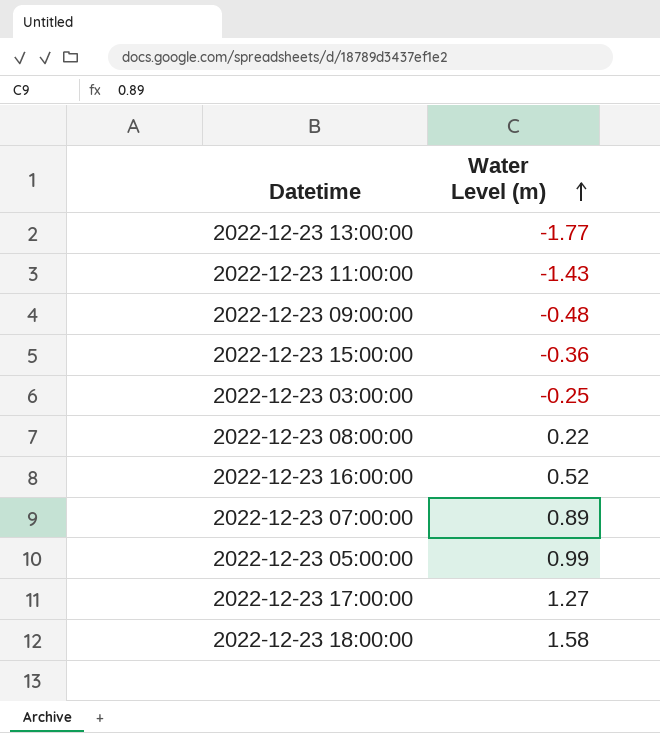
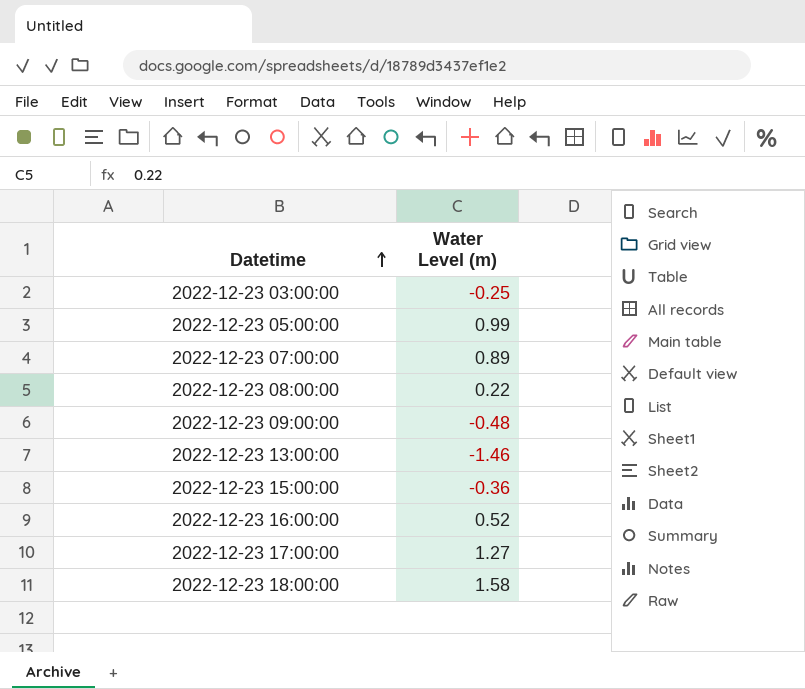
row order: Water Level (m) ascending -> Datetime ascending
row 2022-12-23 11:00:00: -1.43 -> none
2022-12-23 13:00:00 | Water Level (m): -1.77 -> -1.46

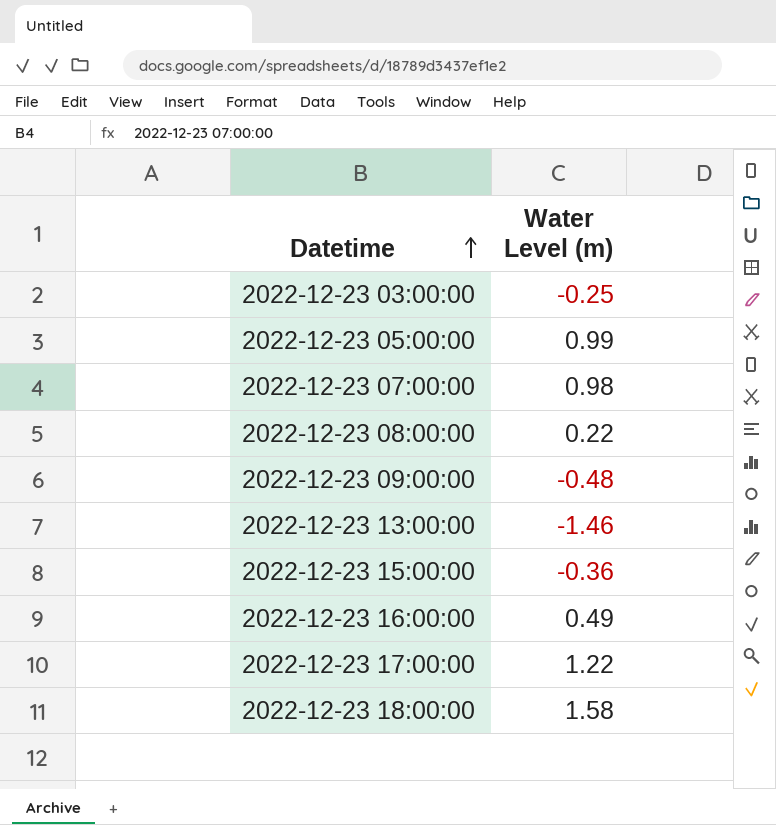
2022-12-23 07:00:00 | Water Level (m): 0.89 -> 0.98
2022-12-23 16:00:00 | Water Level (m): 0.52 -> 0.49
2022-12-23 17:00:00 | Water Level (m): 1.27 -> 1.22

